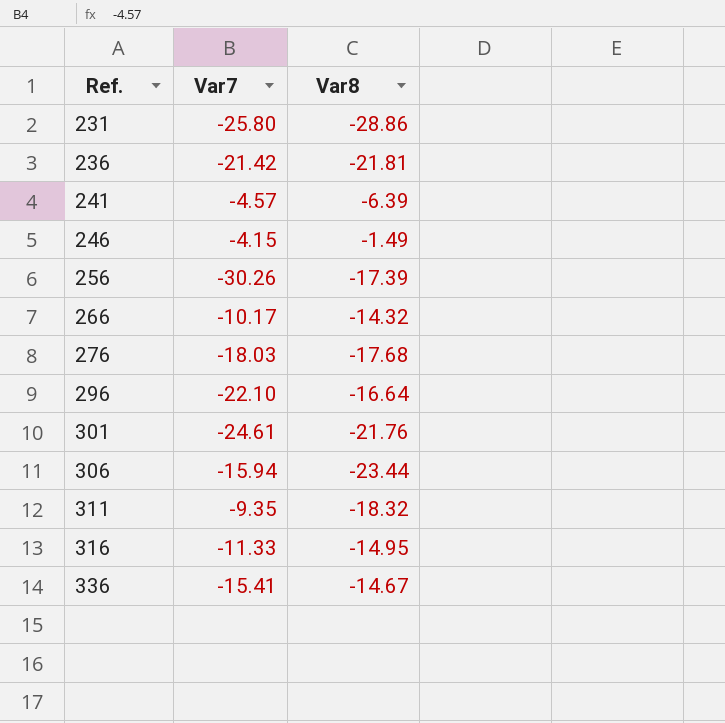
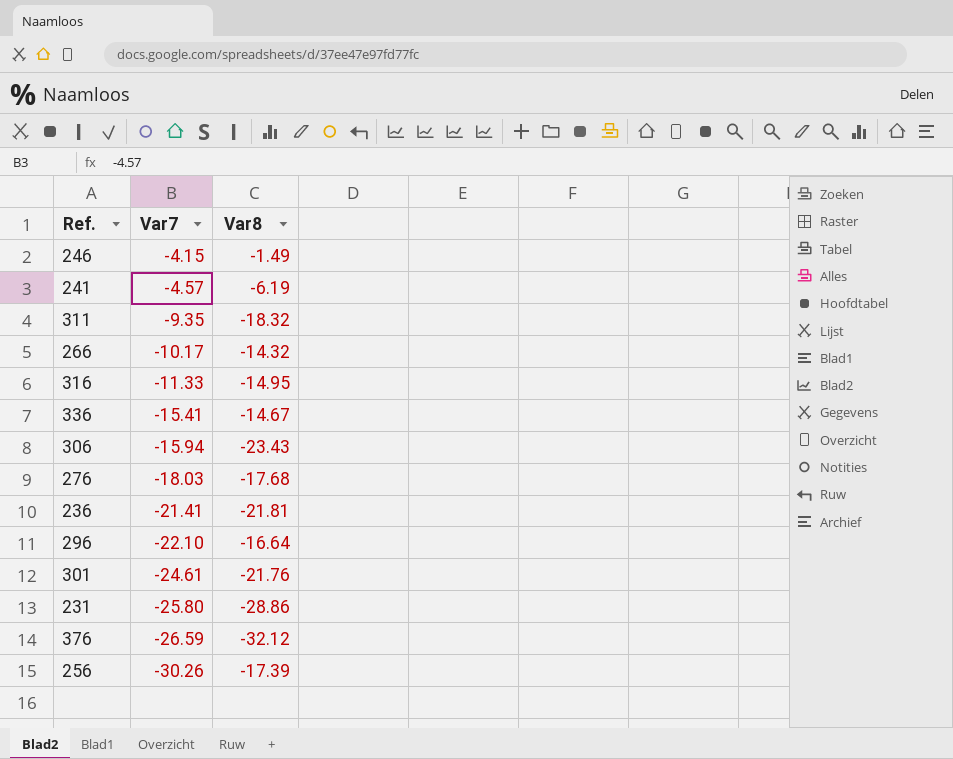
row order: Ref. ascending -> Var7 descending
241 | Var8: -6.39 -> -6.19
306 | Var8: -23.44 -> -23.43
236 | Var7: -21.42 -> -21.41
row 376: none -> -26.59 | -32.12

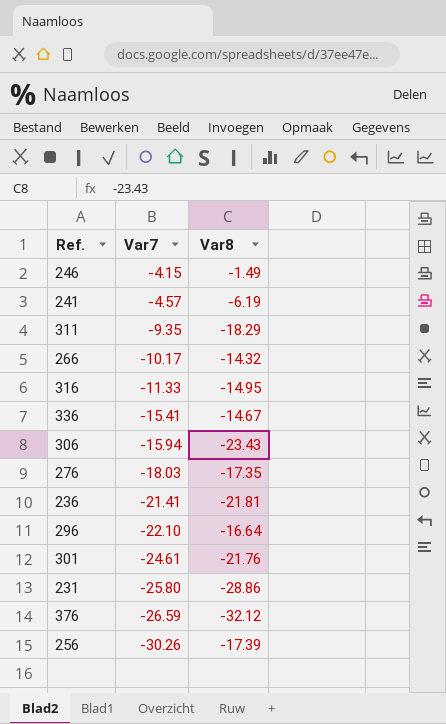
311 | Var8: -18.32 -> -18.29
276 | Var8: -17.68 -> -17.35

